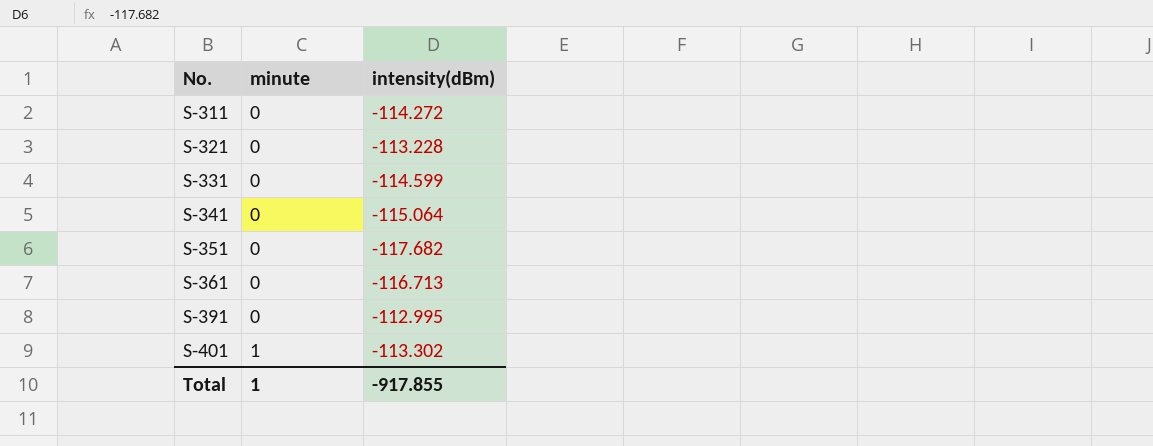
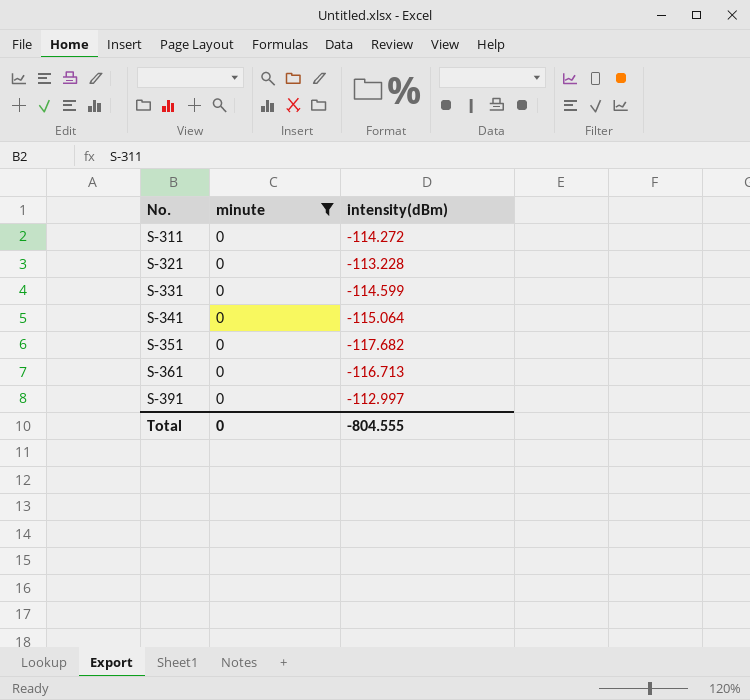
filter: none -> minute = 0
S-391 | intensity(dBm): -112.995 -> -112.997
Total | minute: 1 -> 0
Total | intensity(dBm): -917.855 -> -804.555

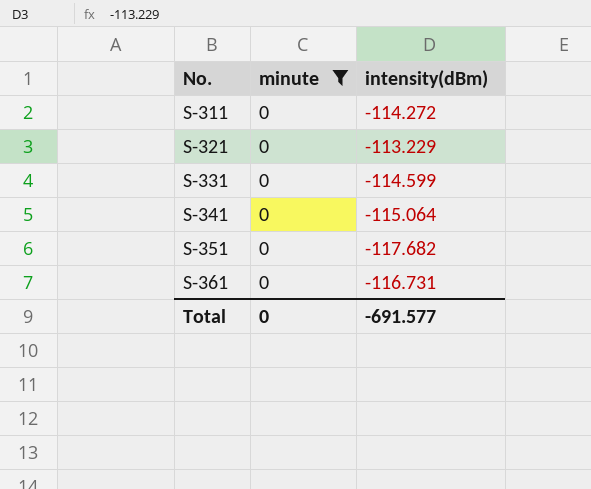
row S-391: 0 | -112.997 -> none
S-321 | intensity(dBm): -113.228 -> -113.229
S-361 | intensity(dBm): -116.713 -> -116.731
Total | intensity(dBm): -804.555 -> -691.577

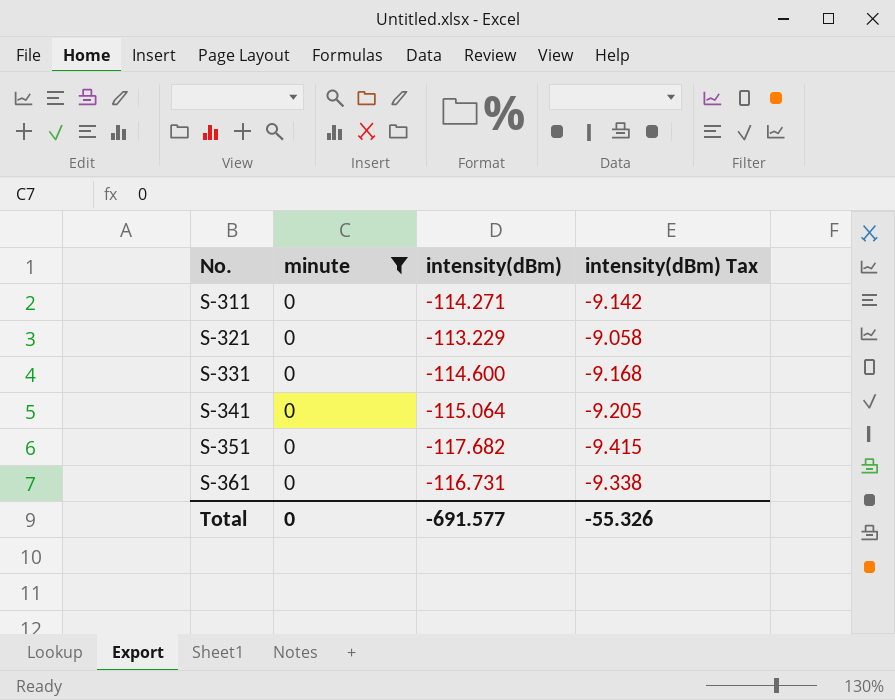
column intensity(dBm) Tax | formula: none -> [intensity(dBm)] * 0.08
S-311 | intensity(dBm): -114.272 -> -114.271
S-331 | intensity(dBm): -114.599 -> -114.600

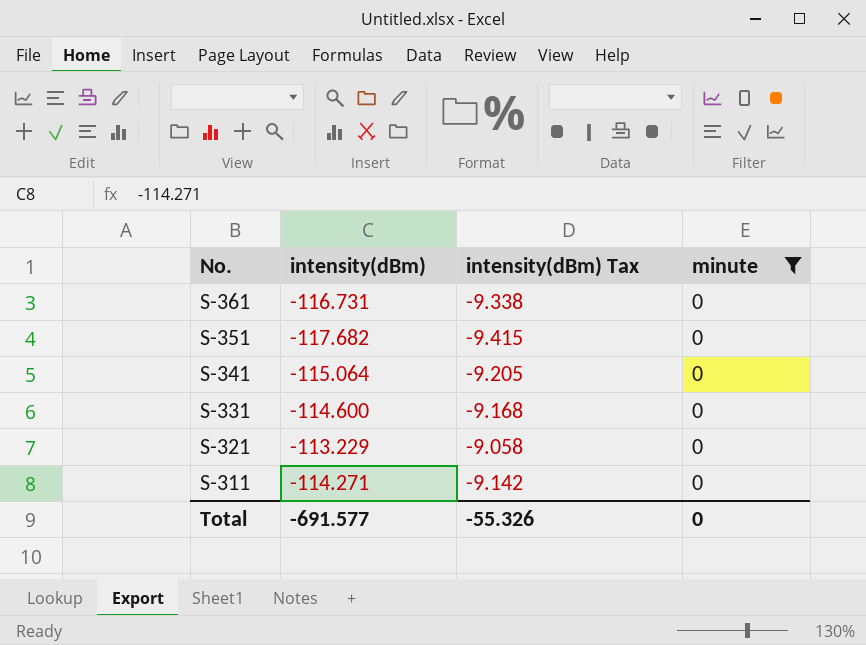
row order: No. ascending -> No. descending
column minute | position: 2 -> 4

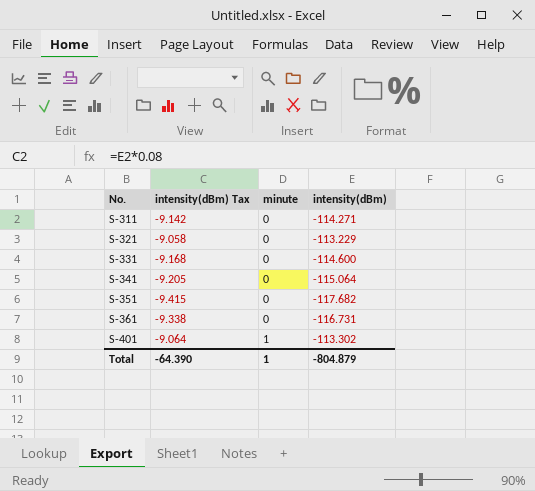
filter: minute = 0 -> none
row order: No. descending -> No. ascending
column intensity(dBm) | position: 2 -> 4
Total | intensity(dBm) Tax: -55.326 -> -64.390
Total | minute: 0 -> 1
Total | intensity(dBm): -691.577 -> -804.879

